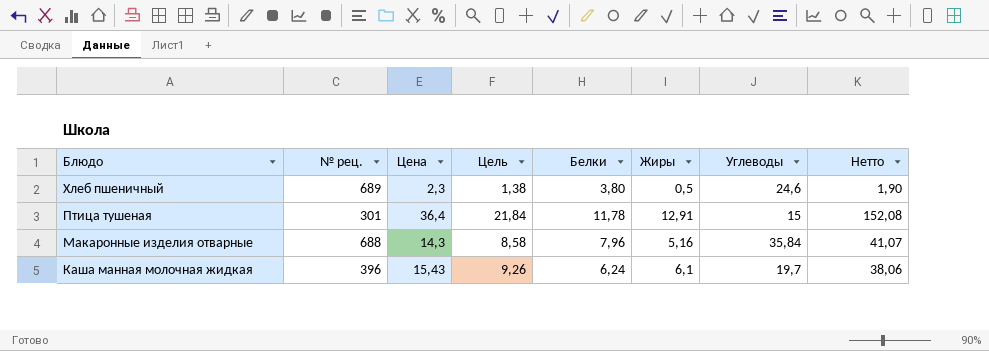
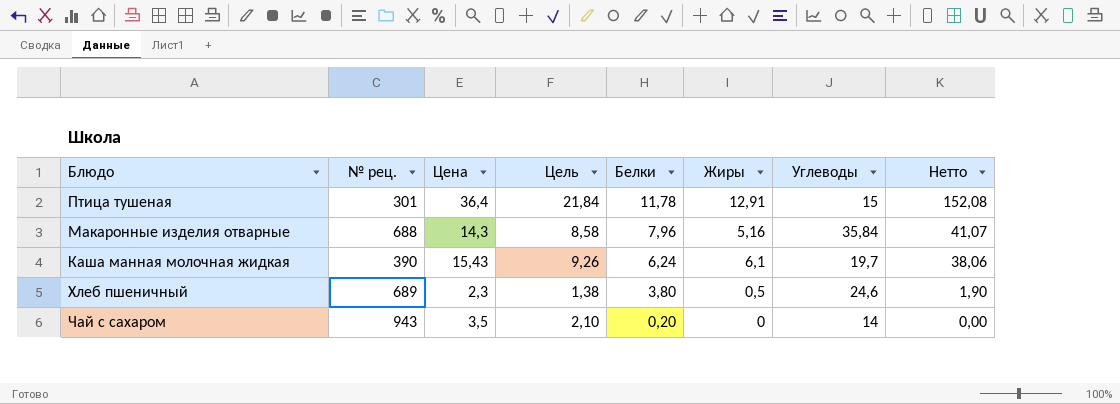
row order: Блюдо descending -> Белки descending
Каша манная молочная жидкая | № рец.: 396 -> 390
row Чай с сахаром: none -> 943 | 3,5 | 2,10 | 0,20 | 0 | 14 | 0,00

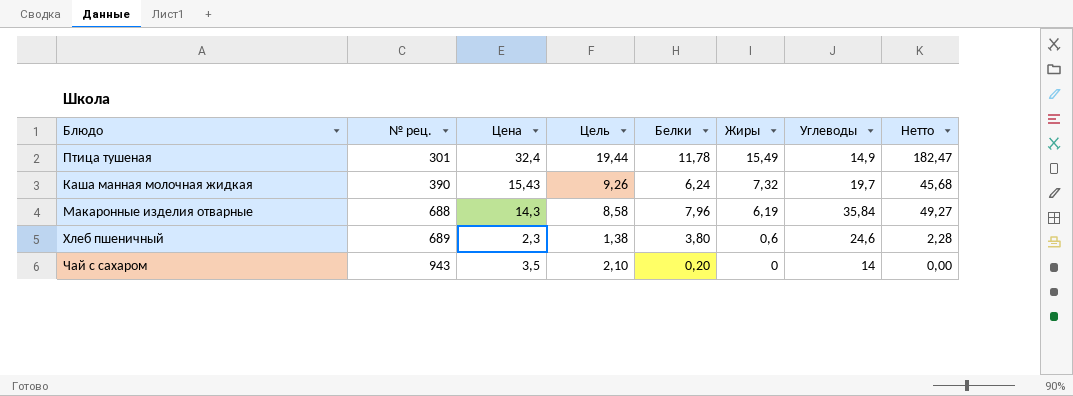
row order: Белки descending -> № рец. ascending
Птица тушеная | Цена: 36,4 -> 32,4
Птица тушеная | Цель: 21,84 -> 19,44
Птица тушеная | Жиры: 12,91 -> 15,49
Птица тушеная | Углеводы: 15 -> 14,9
Птица тушеная | Нетто: 152,08 -> 182,47
Каша манная молочная жидкая | Жиры: 6,1 -> 7,32
Каша манная молочная жидкая | Нетто: 38,06 -> 45,68
Макаронные изделия отварные | Жиры: 5,16 -> 6,19
Макаронные изделия отварные | Нетто: 41,07 -> 49,27
Хлеб пшеничный | Жиры: 0,5 -> 0,6
Хлеб пшеничный | Нетто: 1,90 -> 2,28

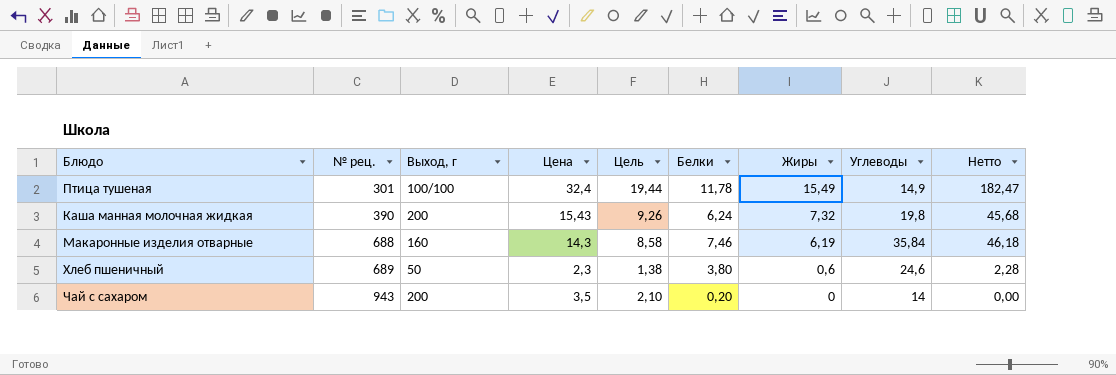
column Выход, г | position: none -> 3
Каша манная молочная жидкая | Углеводы: 19,7 -> 19,8
Макаронные изделия отварные | Белки: 7,96 -> 7,46
Макаронные изделия отварные | Нетто: 49,27 -> 46,18

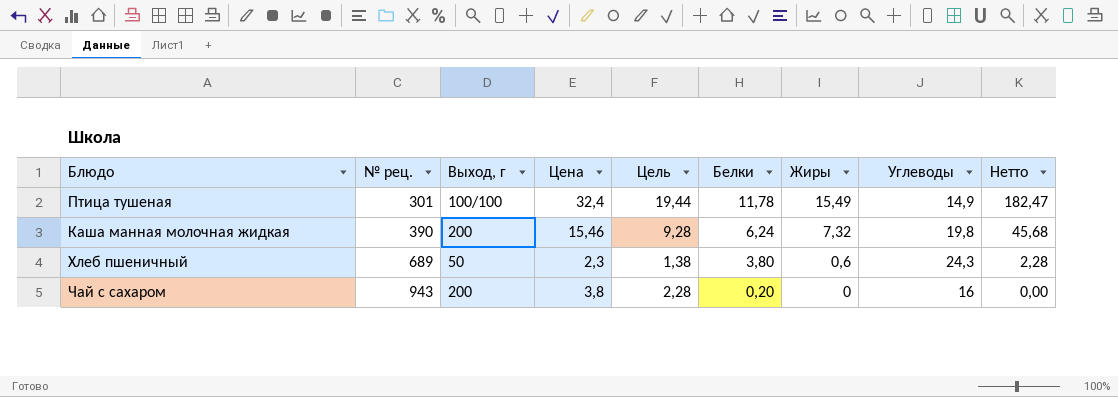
row Макаронные изделия отварные: 688 | 160 | 14,3 | 8,58 | 7,46 | 6,19 | 35,84 | 46,18 -> none
Каша манная молочная жидкая | Цена: 15,43 -> 15,46
Каша манная молочная жидкая | Цель: 9,26 -> 9,28
Хлеб пшеничный | Углеводы: 24,6 -> 24,3
Чай с сахаром | Цена: 3,5 -> 3,8
Чай с сахаром | Цель: 2,10 -> 2,28
Чай с сахаром | Углеводы: 14 -> 16

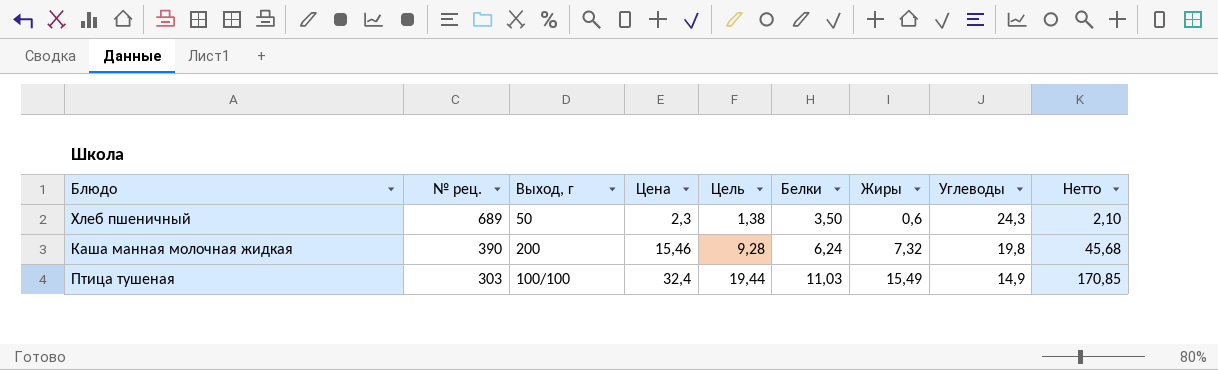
row order: № рец. ascending -> № рец. descending
row Чай с сахаром: 943 | 200 | 3,8 | 2,28 | 0,20 | 0 | 16 | 0,00 -> none
Хлеб пшеничный | Белки: 3,80 -> 3,50
Хлеб пшеничный | Нетто: 2,28 -> 2,10
Птица тушеная | № рец.: 301 -> 303
Птица тушеная | Белки: 11,78 -> 11,03
Птица тушеная | Нетто: 182,47 -> 170,85

